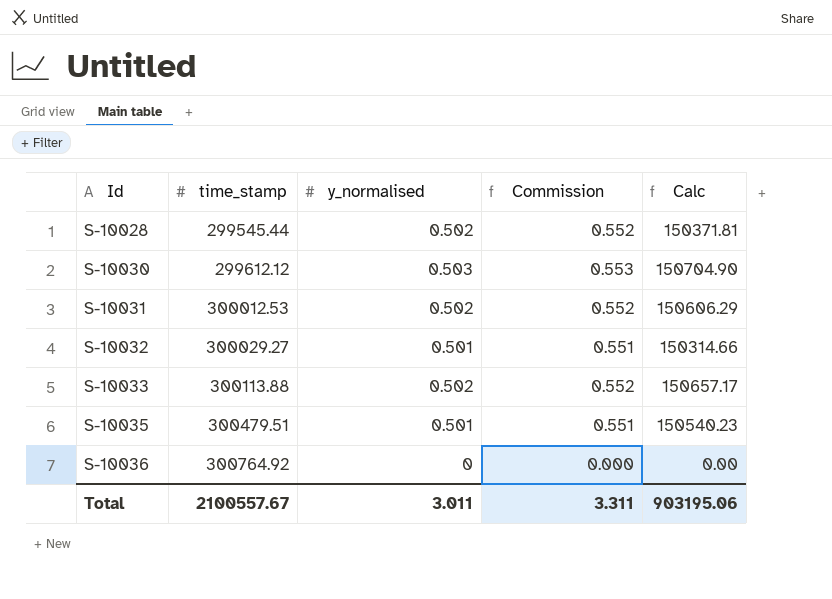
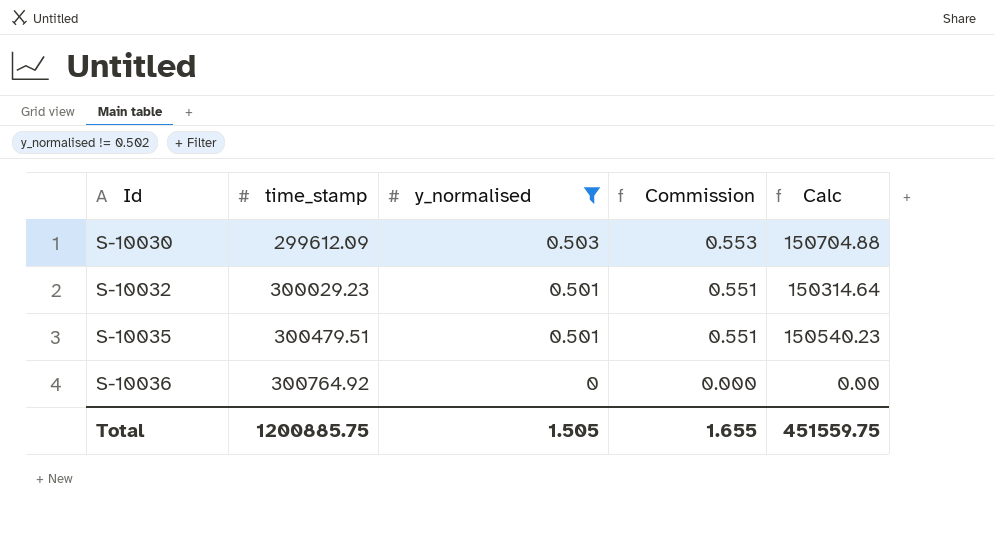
filter: none -> y_normalised != 0.502
S-10030 | time_stamp: 299612.12 -> 299612.09
S-10030 | Calc: 150704.90 -> 150704.88
S-10032 | time_stamp: 300029.27 -> 300029.23
S-10032 | Calc: 150314.66 -> 150314.64
Total | time_stamp: 2100557.67 -> 1200885.75
Total | y_normalised: 3.011 -> 1.505
Total | Commission: 3.311 -> 1.655
Total | Calc: 903195.06 -> 451559.75

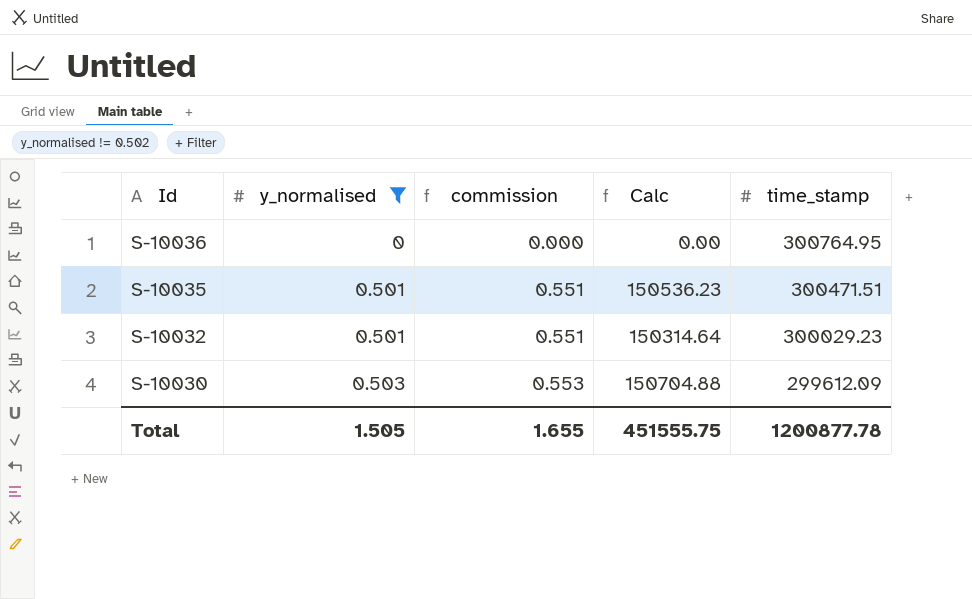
row order: Id ascending -> Id descending
column name: Commission -> commission
column time_stamp | position: 2 -> 5
S-10036 | time_stamp: 300764.92 -> 300764.95
S-10035 | Calc: 150540.23 -> 150536.23
S-10035 | time_stamp: 300479.51 -> 300471.51
Total | Calc: 451559.75 -> 451555.75
Total | time_stamp: 1200885.75 -> 1200877.78

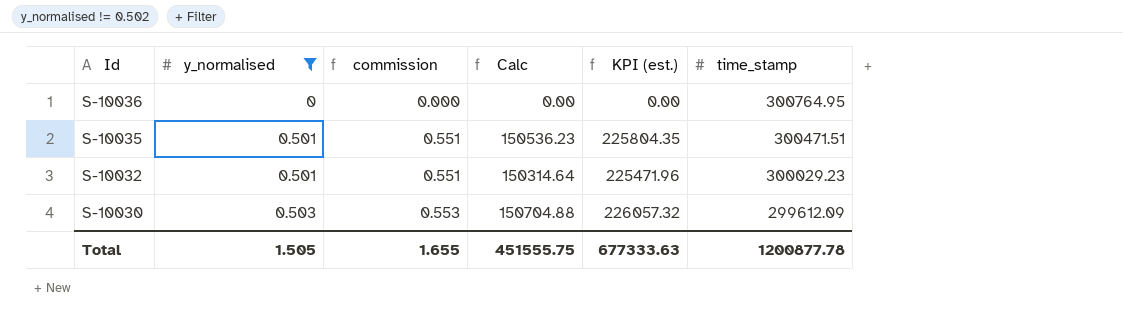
column KPI (est.) | formula: none -> [Calc] * 1.5

